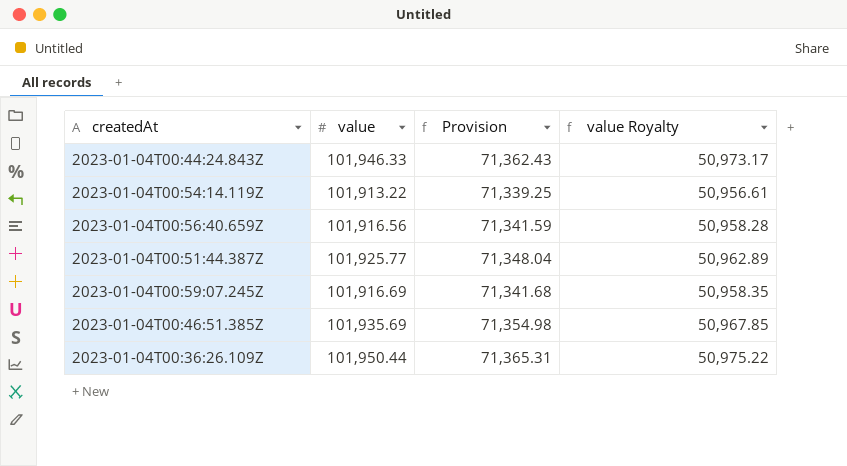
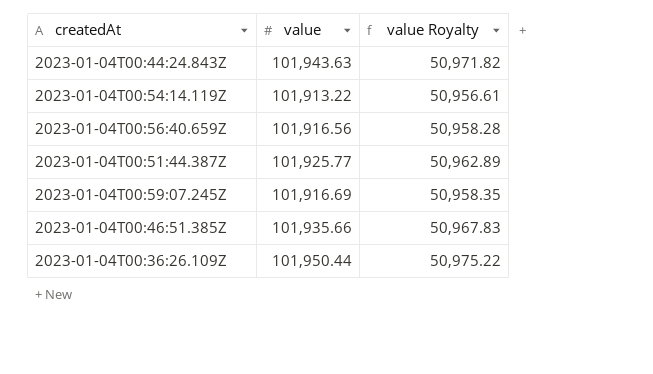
column Provision | formula: [value] * 0.7 -> none
2023-01-04T00:44:24.843Z | value: 101,946.33 -> 101,943.63
2023-01-04T00:44:24.843Z | value Royalty: 50,973.17 -> 50,971.82
2023-01-04T00:46:51.385Z | value: 101,935.69 -> 101,935.66
2023-01-04T00:46:51.385Z | value Royalty: 50,967.85 -> 50,967.83

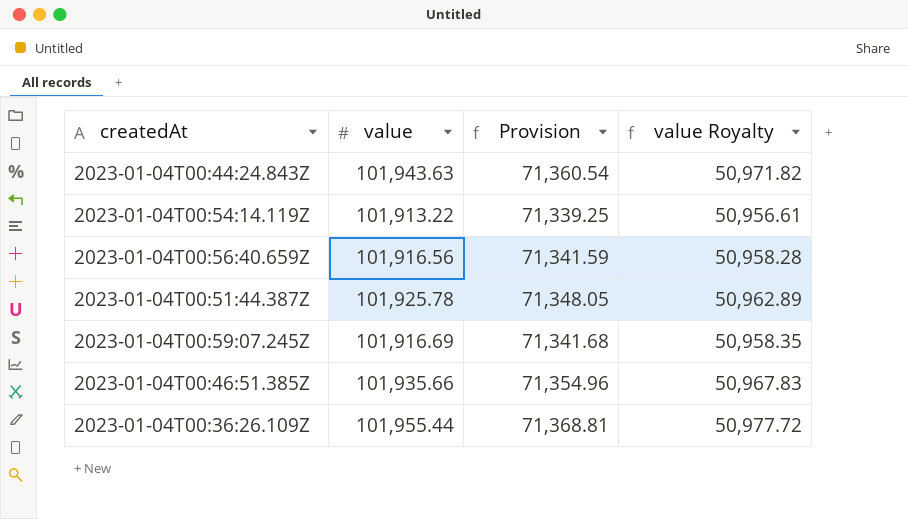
column Provision | formula: none -> [value] * 0.7
2023-01-04T00:51:44.387Z | value: 101,925.77 -> 101,925.78
2023-01-04T00:36:26.109Z | value: 101,950.44 -> 101,955.44
2023-01-04T00:36:26.109Z | value Royalty: 50,975.22 -> 50,977.72

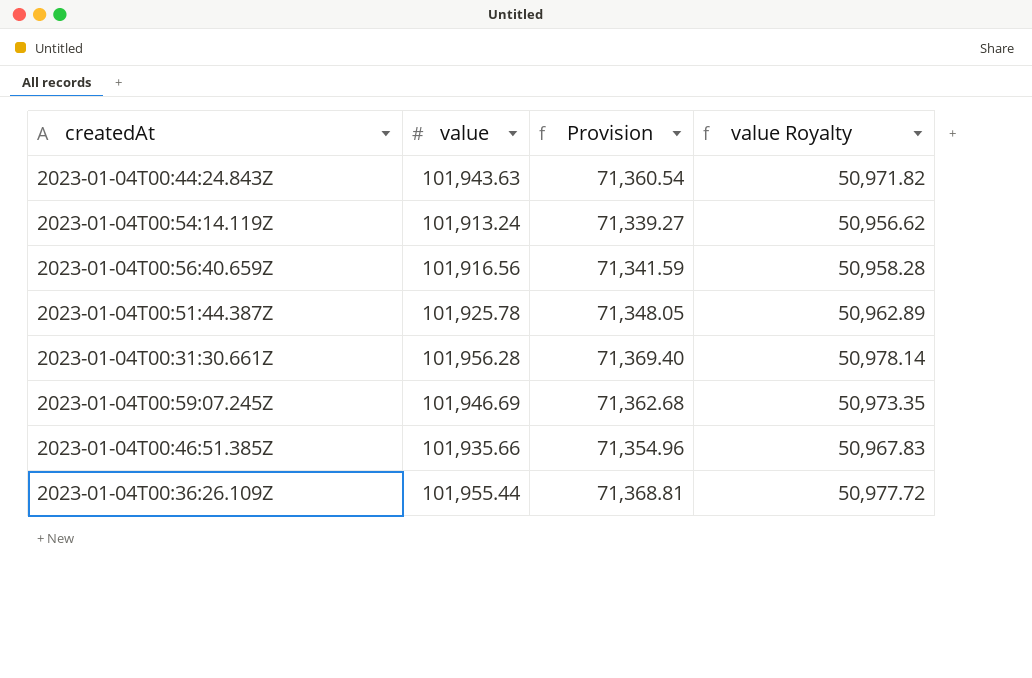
2023-01-04T00:54:14.119Z | value: 101,913.22 -> 101,913.24
2023-01-04T00:54:14.119Z | Provision: 71,339.25 -> 71,339.27
2023-01-04T00:54:14.119Z | value Royalty: 50,956.61 -> 50,956.62
row 2023-01-04T00:31:30.661Z: none -> 101,956.28 | 71,369.40 | 50,978.14
2023-01-04T00:59:07.245Z | value: 101,916.69 -> 101,946.69
2023-01-04T00:59:07.245Z | Provision: 71,341.68 -> 71,362.68
2023-01-04T00:59:07.245Z | value Royalty: 50,958.35 -> 50,973.35

